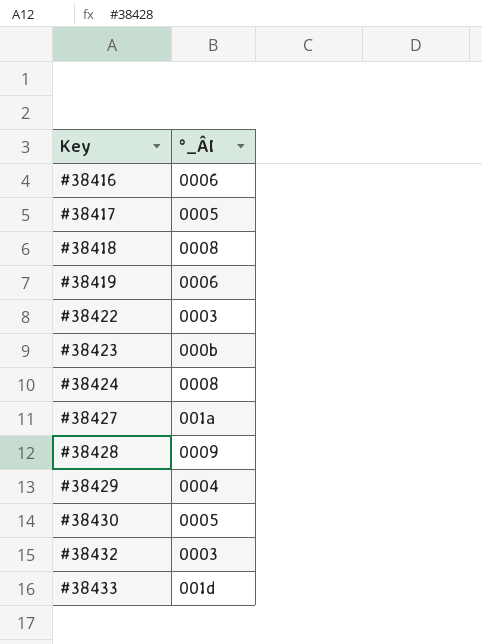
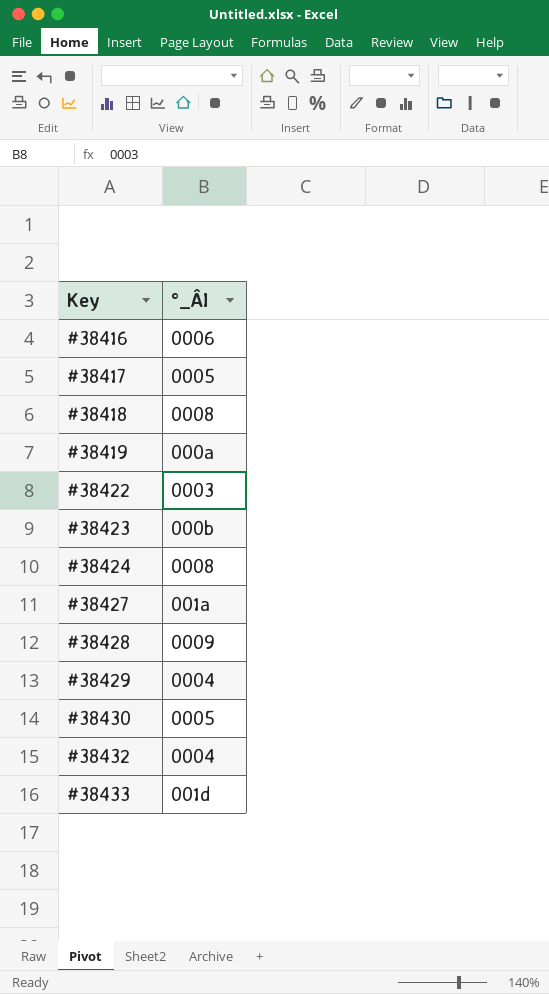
#38419 | °_ÂI: 0006 -> 000a
#38432 | °_ÂI: 0003 -> 0004

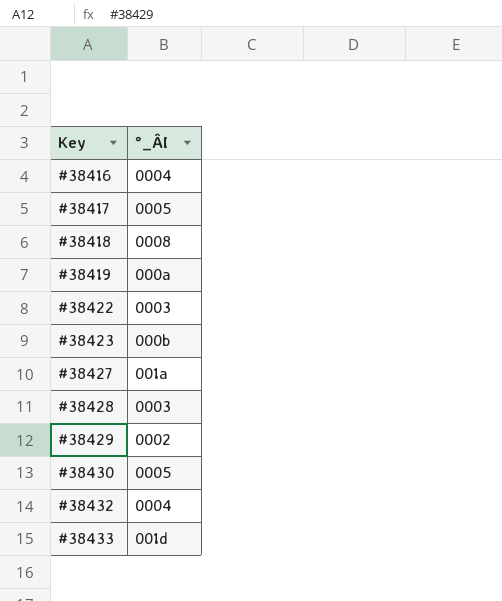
row #38424: 0008 -> none
#38416 | °_ÂI: 0006 -> 0004
#38428 | °_ÂI: 0009 -> 0003
#38429 | °_ÂI: 0004 -> 0002

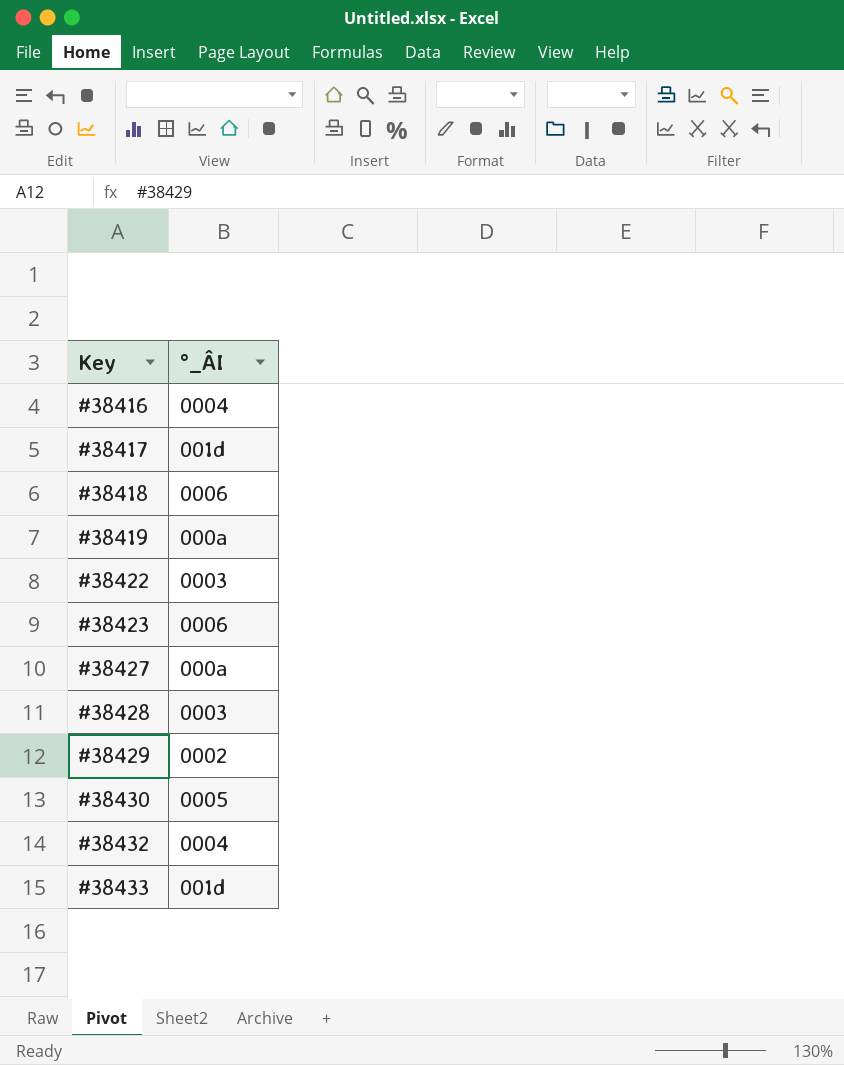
#38417 | °_ÂI: 0005 -> 001d
#38418 | °_ÂI: 0008 -> 0006
#38423 | °_ÂI: 000b -> 0006
#38427 | °_ÂI: 001a -> 000a

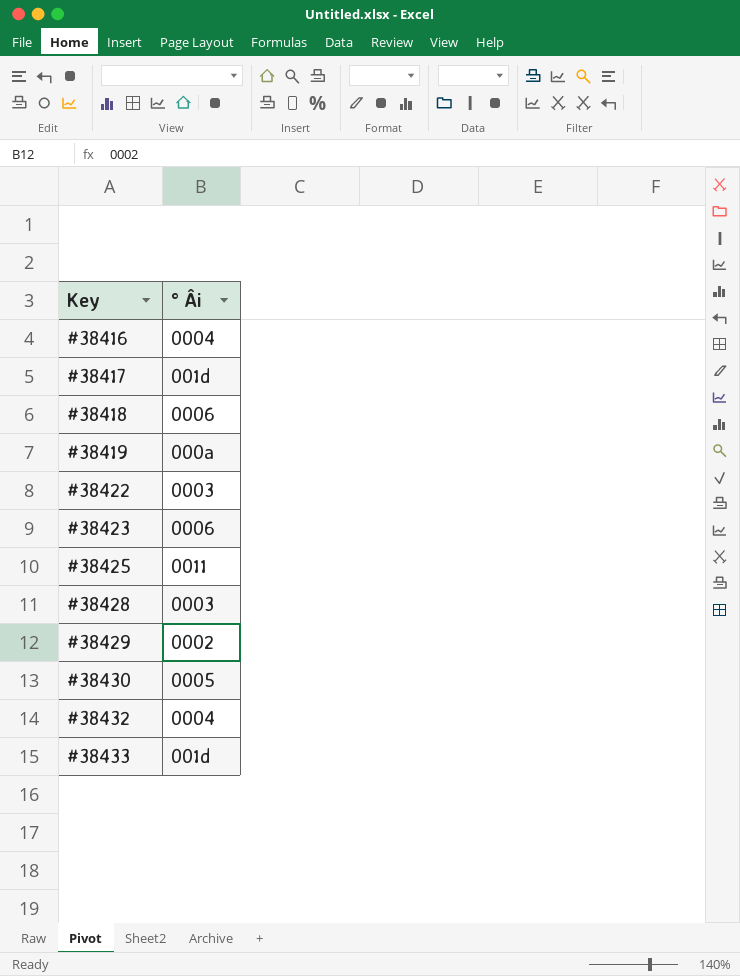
column name: °_ÂI -> ° Âi
row #38427: 000a -> none
row #38425: none -> 0011

